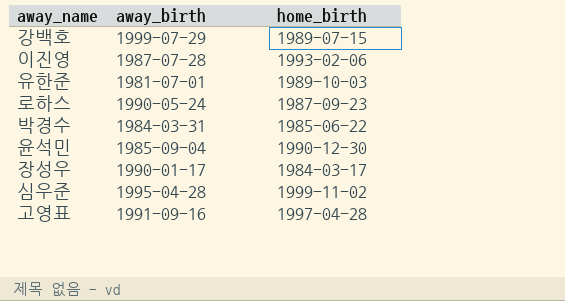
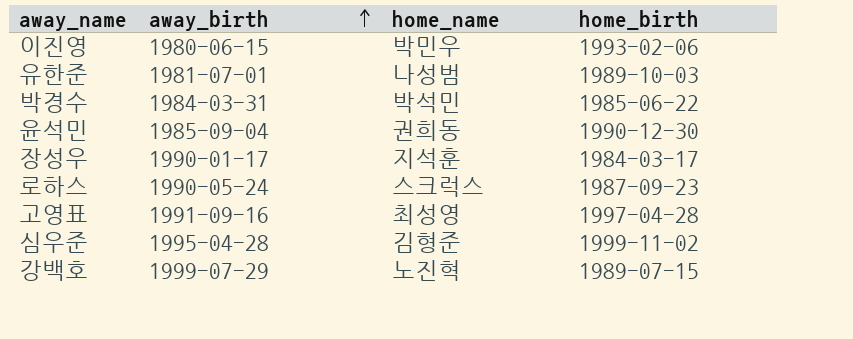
row order: none -> away_birth ascending
column home_name | position: none -> 3
이진영 | away_birth: 1987-07-28 -> 1980-06-15

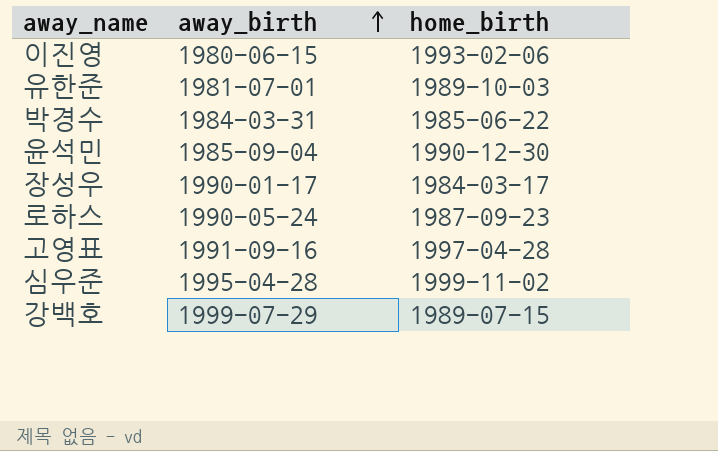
column home_name | position: 3 -> none

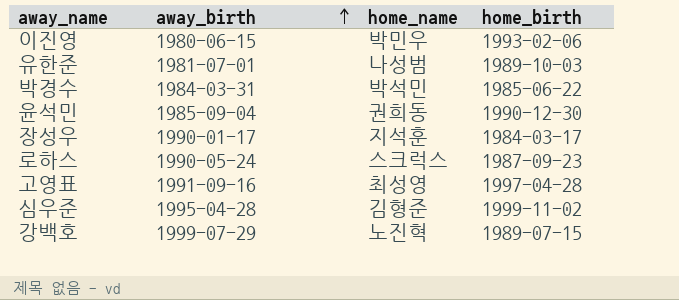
column home_name | position: none -> 3

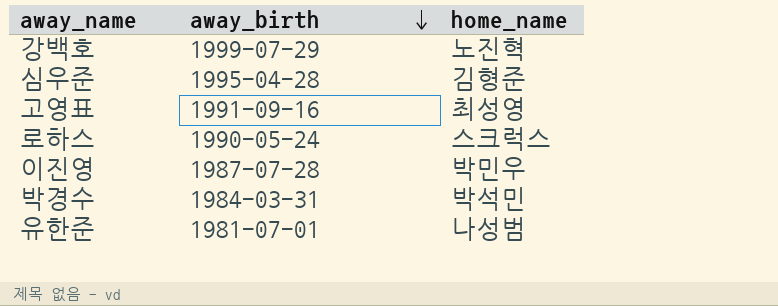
row order: away_birth ascending -> away_birth descending
column home_birth | position: 4 -> none
row 윤석민: 1985-09-04 | 권희동 | 1990-12-30 -> none
row 장성우: 1990-01-17 | 지석훈 | 1984-03-17 -> none
이진영 | away_birth: 1980-06-15 -> 1987-07-28

